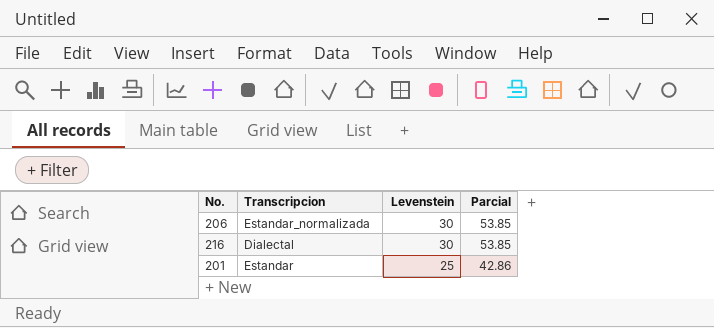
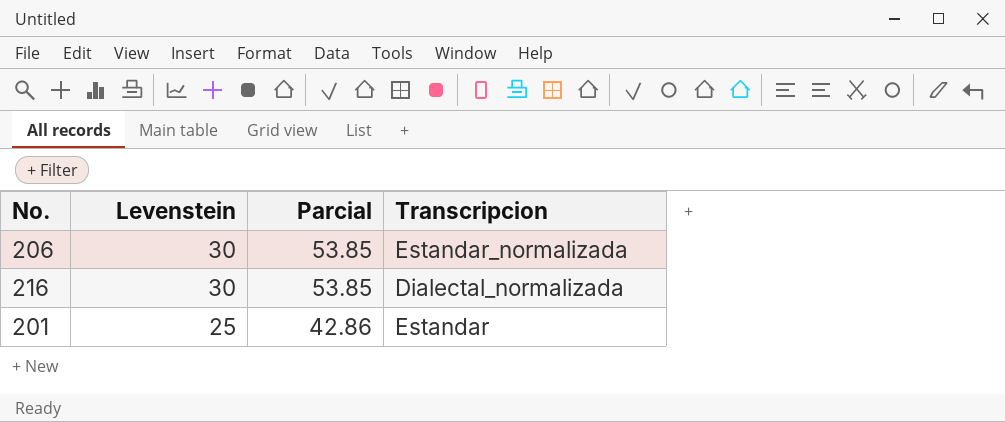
column Transcripcion | position: 2 -> 4
216 | Transcripcion: Dialectal -> Dialectal_normalizada

